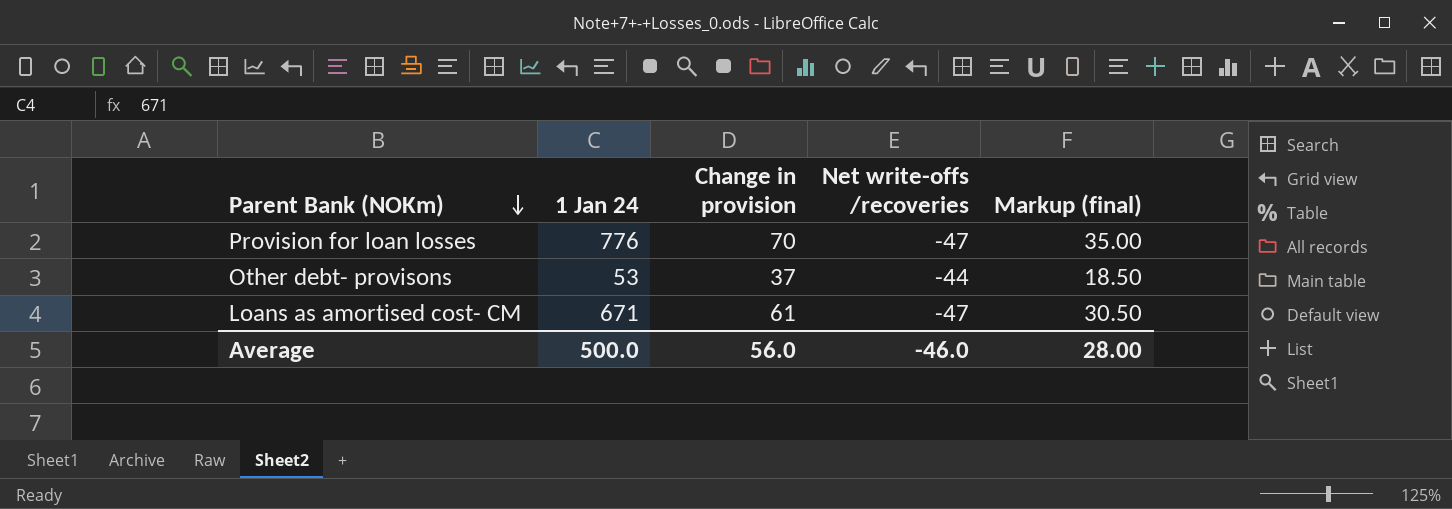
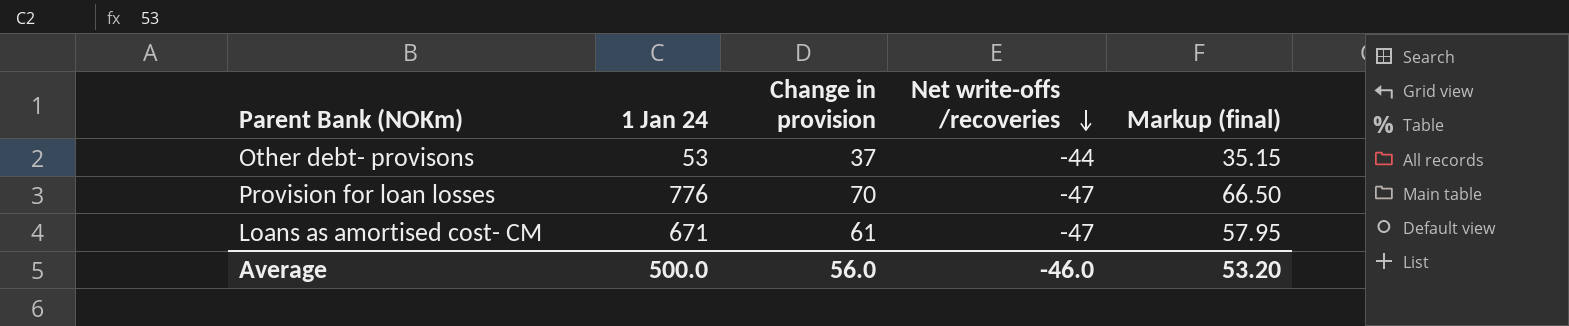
row order: Parent Bank (NOKm) descending -> Net write-offs /recoveries descending
column Markup (final) | formula: [Change in provision] * 0.5 -> [Change in provision] * 0.95
Average | Markup (final): 28.00 -> 53.20

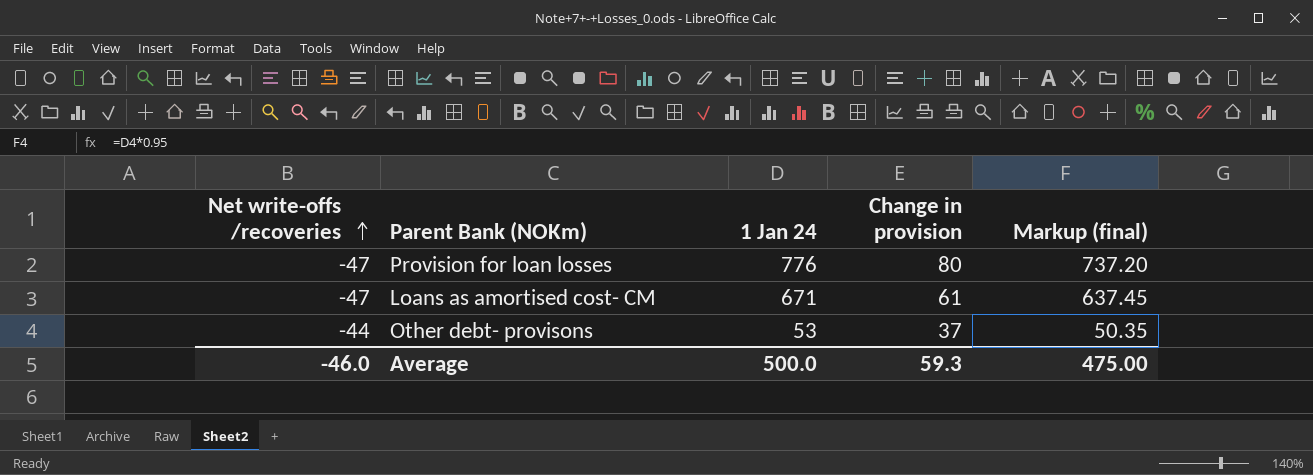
row order: Net write-offs /recoveries descending -> Net write-offs /recoveries ascending
column Net write-offs /recoveries | position: 4 -> 1
column Markup (final) | formula: [Change in provision] * 0.95 -> [1 Jan 24] * 0.95
Provision for loan losses | Change in provision: 70 -> 80
Average | Change in provision: 56.0 -> 59.3
Average | Markup (final): 53.20 -> 475.00

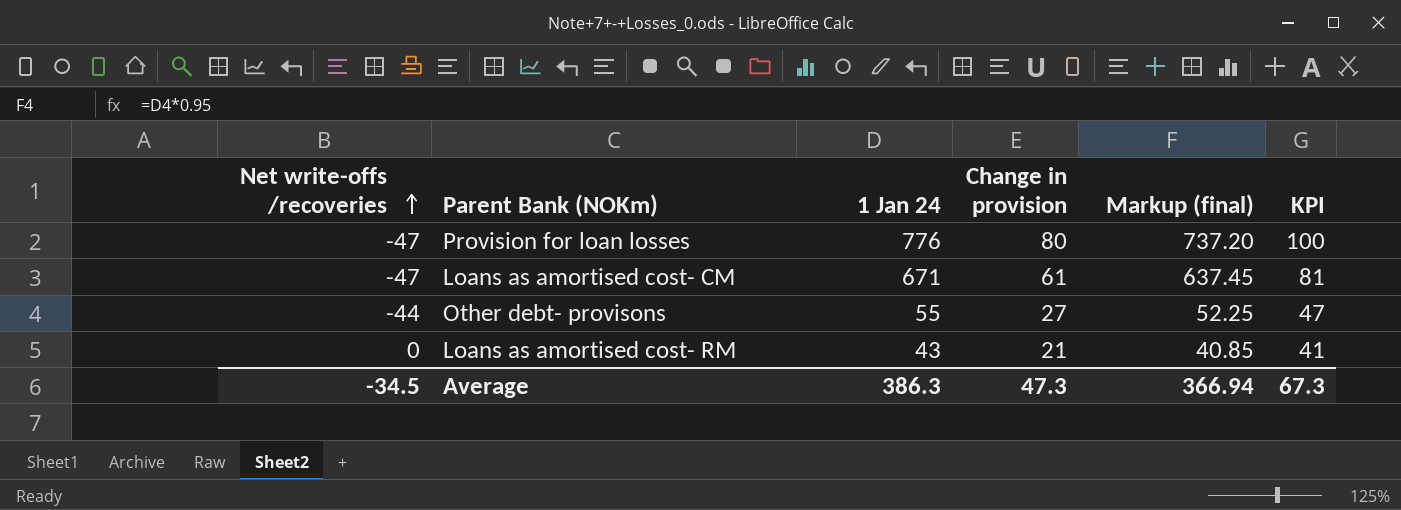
column KPI | formula: none -> [Change in provision] + 20
Other debt- provisons | 1 Jan 24: 53 -> 55
Other debt- provisons | Change in provision: 37 -> 27
Other debt- provisons | Markup (final): 50.35 -> 52.25
row Loans as amortised cost- RM: none -> 0 | 43 | 21 | 40.85 | 41
Average | Net write-offs /recoveries: -46.0 -> -34.5
Average | 1 Jan 24: 500.0 -> 386.3
Average | Change in provision: 59.3 -> 47.3
Average | Markup (final): 475.00 -> 366.94

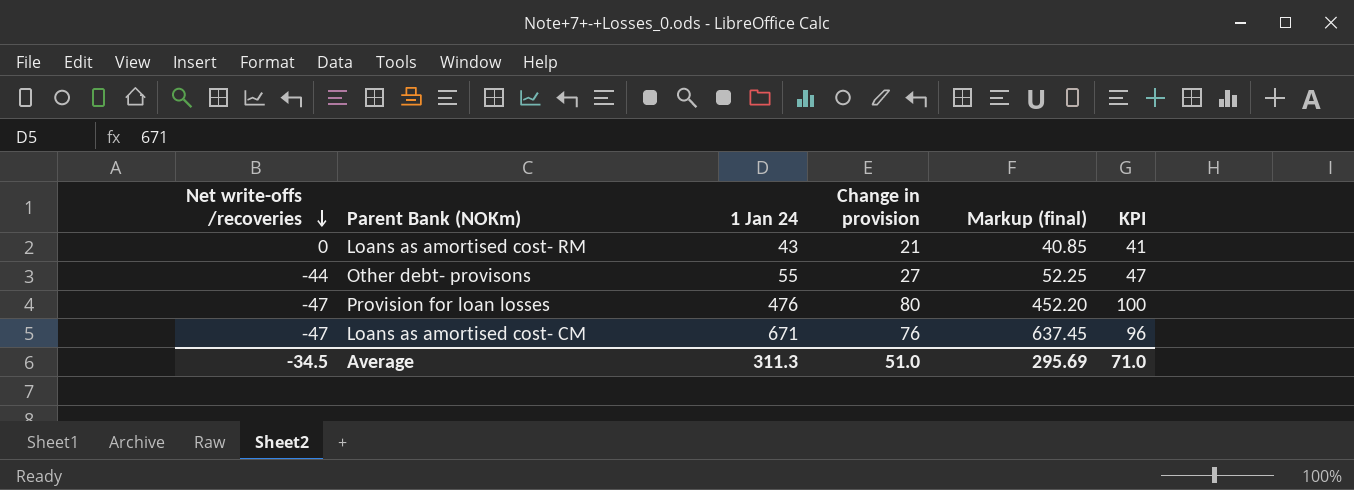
row order: Net write-offs /recoveries ascending -> Net write-offs /recoveries descending
Provision for loan losses | 1 Jan 24: 776 -> 476
Provision for loan losses | Markup (final): 737.20 -> 452.20
Loans as amortised cost- CM | Change in provision: 61 -> 76
Loans as amortised cost- CM | KPI: 81 -> 96
Average | 1 Jan 24: 386.3 -> 311.3
Average | Change in provision: 47.3 -> 51.0
Average | Markup (final): 366.94 -> 295.69
Average | KPI: 67.3 -> 71.0

